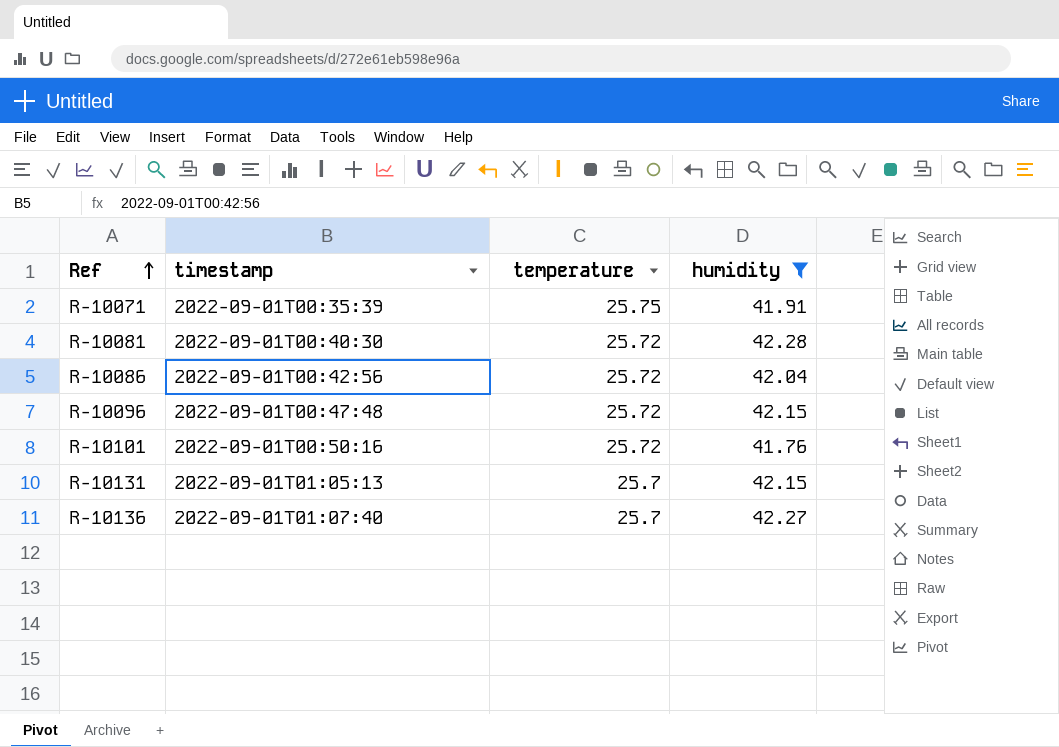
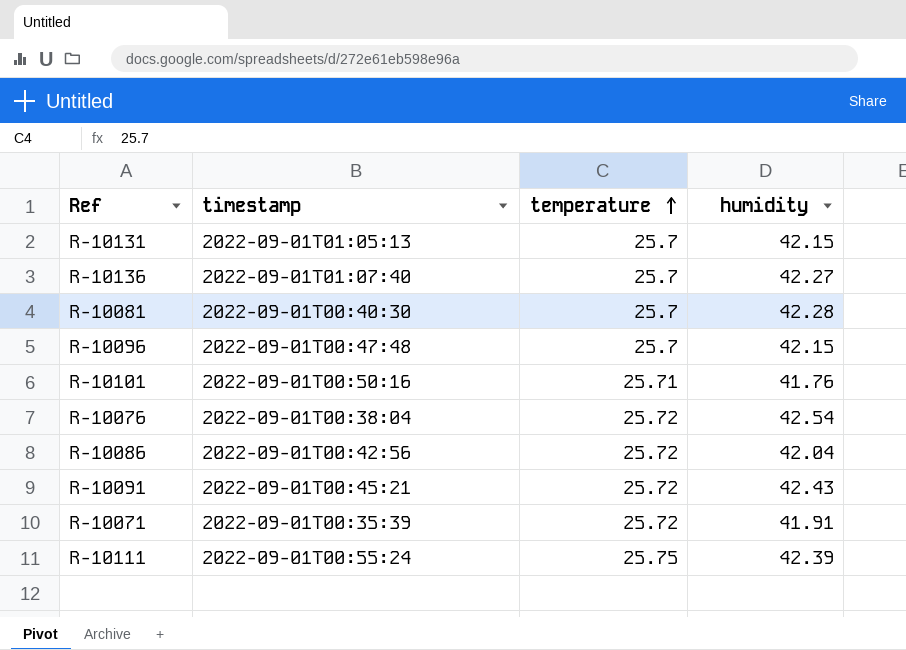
filter: humidity <= 42.28 -> none
row order: Ref ascending -> temperature ascending
R-10081 | temperature: 25.72 -> 25.7
R-10096 | temperature: 25.72 -> 25.7
R-10101 | temperature: 25.72 -> 25.71
R-10071 | temperature: 25.75 -> 25.72

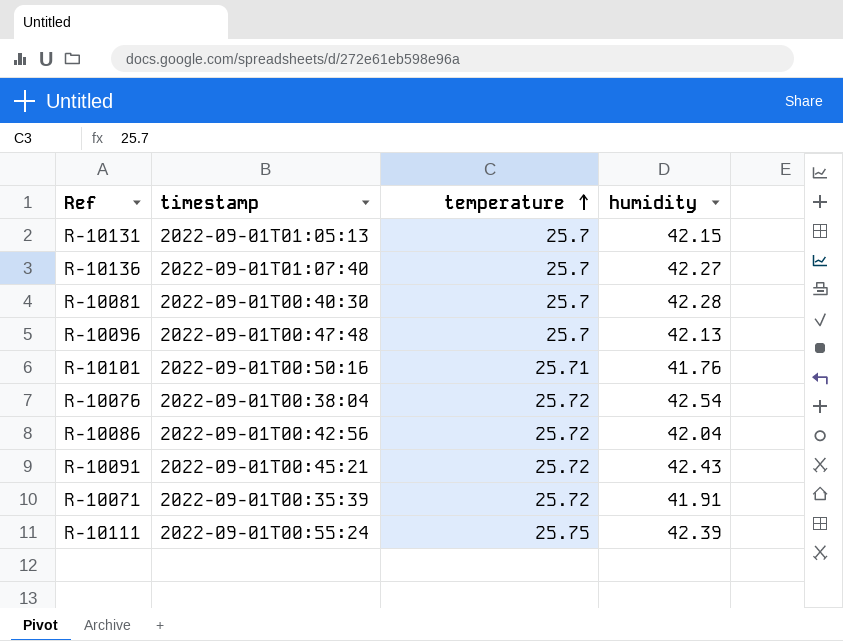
R-10096 | humidity: 42.15 -> 42.13

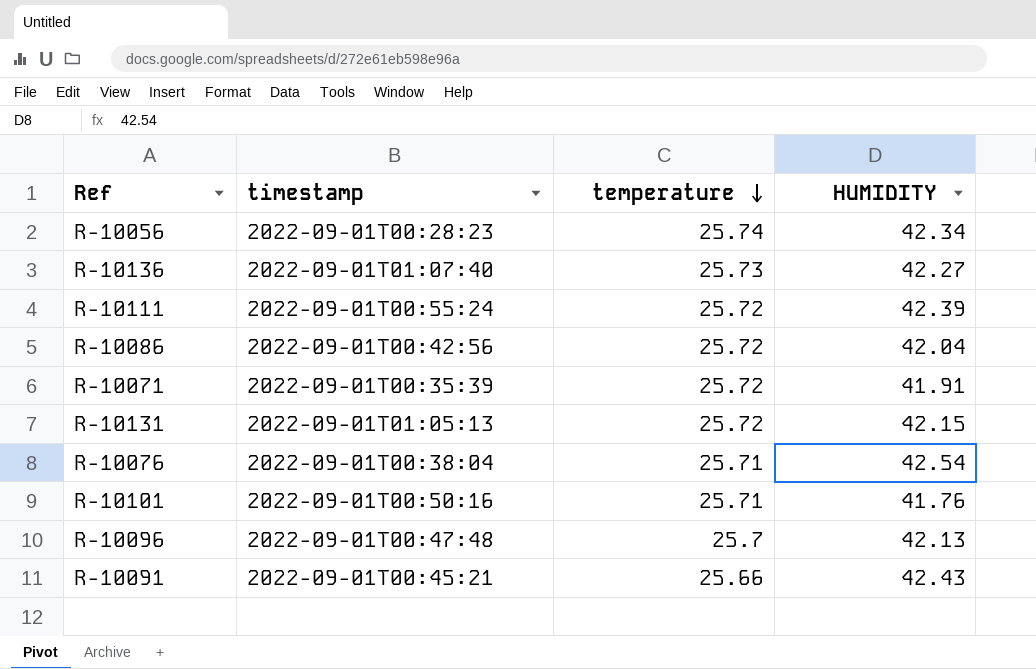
row order: temperature ascending -> temperature descending
column name: humidity -> HUMIDITY
row R-10081: 2022-09-01T00:40:30 | 25.7 | 42.28 -> none
row R-10056: none -> 2022-09-01T00:28:23 | 25.74 | 42.34
R-10136 | temperature: 25.7 -> 25.73
R-10111 | temperature: 25.75 -> 25.72
R-10131 | temperature: 25.7 -> 25.72
R-10076 | temperature: 25.72 -> 25.71
R-10091 | temperature: 25.72 -> 25.66

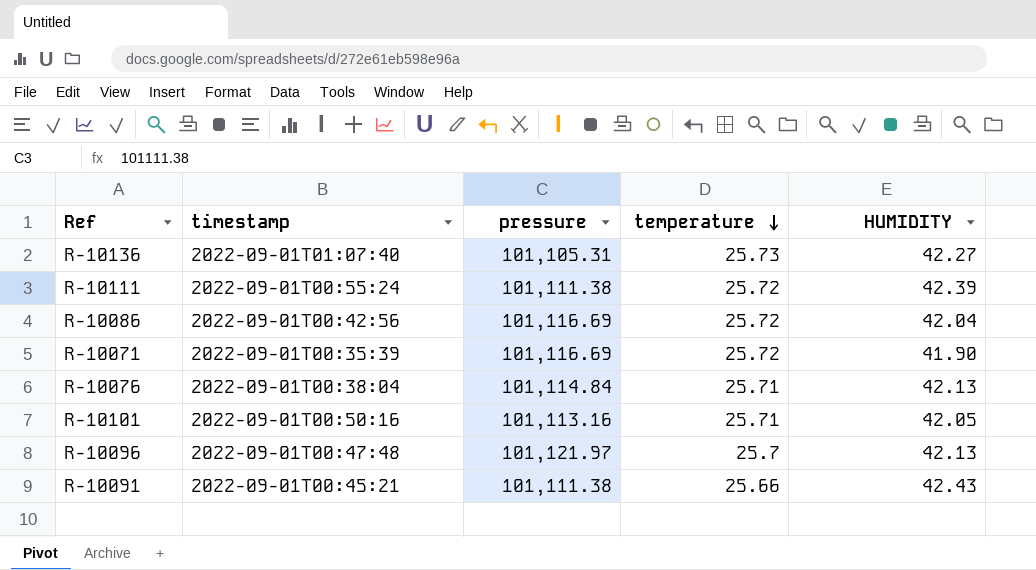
column pressure | position: none -> 3
row R-10056: 2022-09-01T00:28:23 | 25.74 | 42.34 -> none
row R-10131: 2022-09-01T01:05:13 | 25.72 | 42.15 -> none
R-10071 | HUMIDITY: 41.91 -> 41.90
R-10076 | HUMIDITY: 42.54 -> 42.13
R-10101 | HUMIDITY: 41.76 -> 42.05

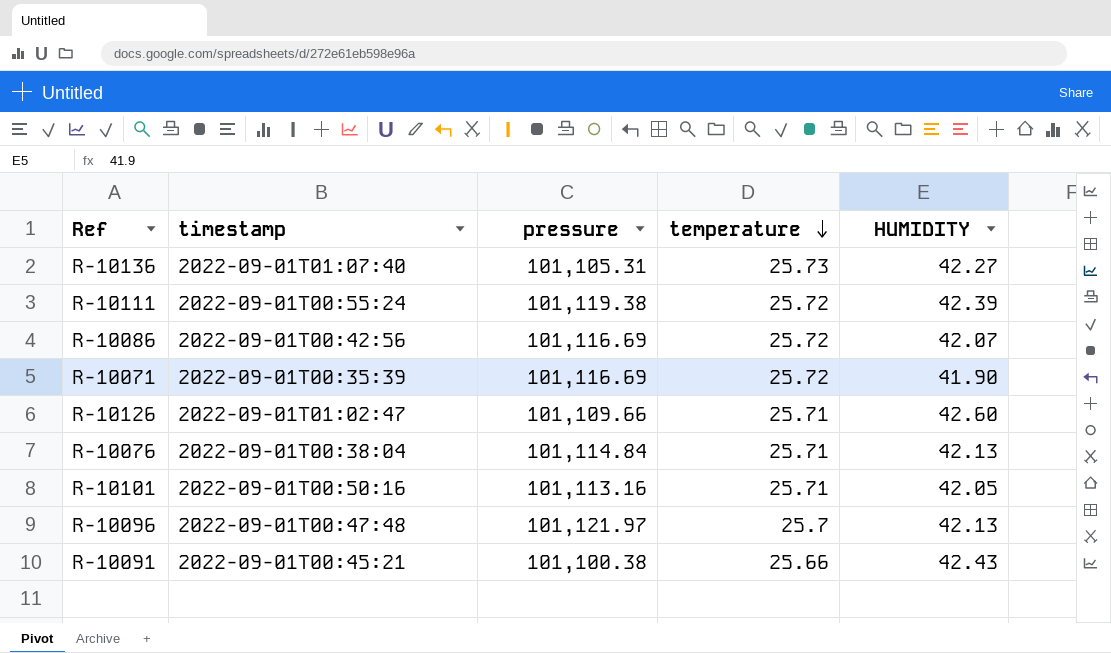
R-10111 | pressure: 101,111.38 -> 101,119.38
R-10086 | HUMIDITY: 42.04 -> 42.07
row R-10126: none -> 2022-09-01T01:02:47 | 101,109.66 | 25.71 | 42.60
R-10091 | pressure: 101,111.38 -> 101,100.38

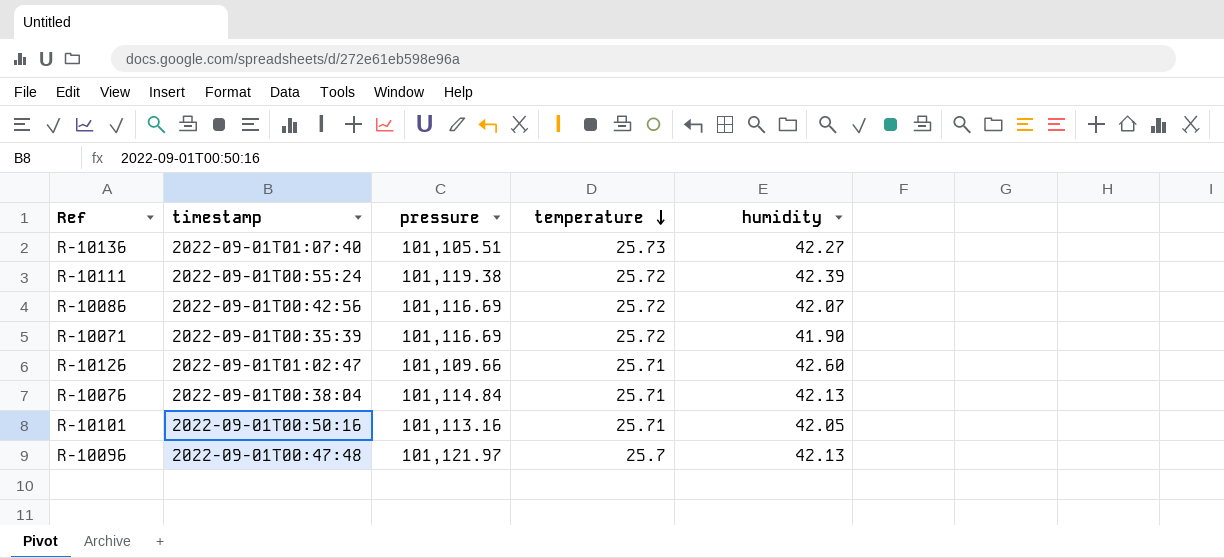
column name: HUMIDITY -> humidity
row R-10091: 2022-09-01T00:45:21 | 101,100.38 | 25.66 | 42.43 -> none
R-10136 | pressure: 101,105.31 -> 101,105.51

